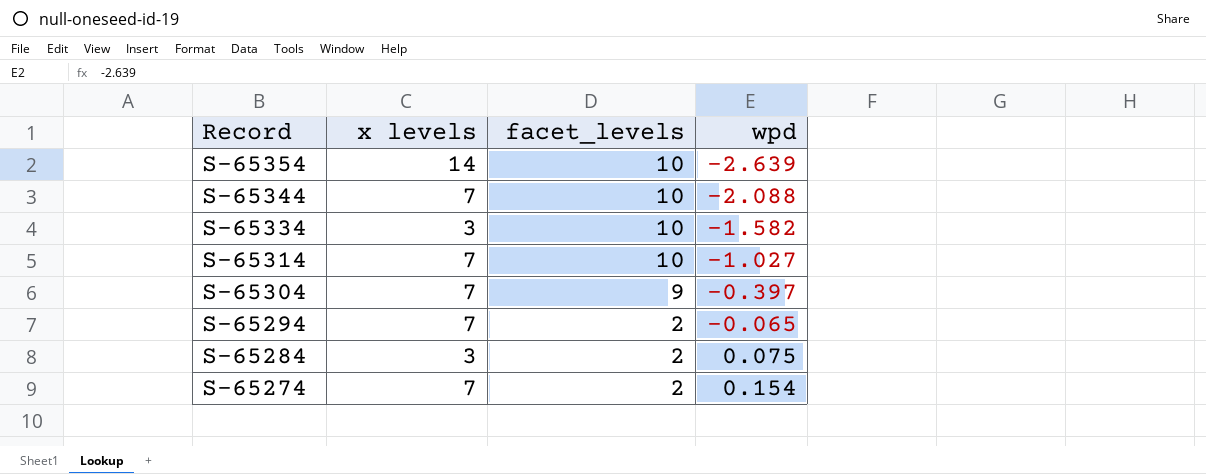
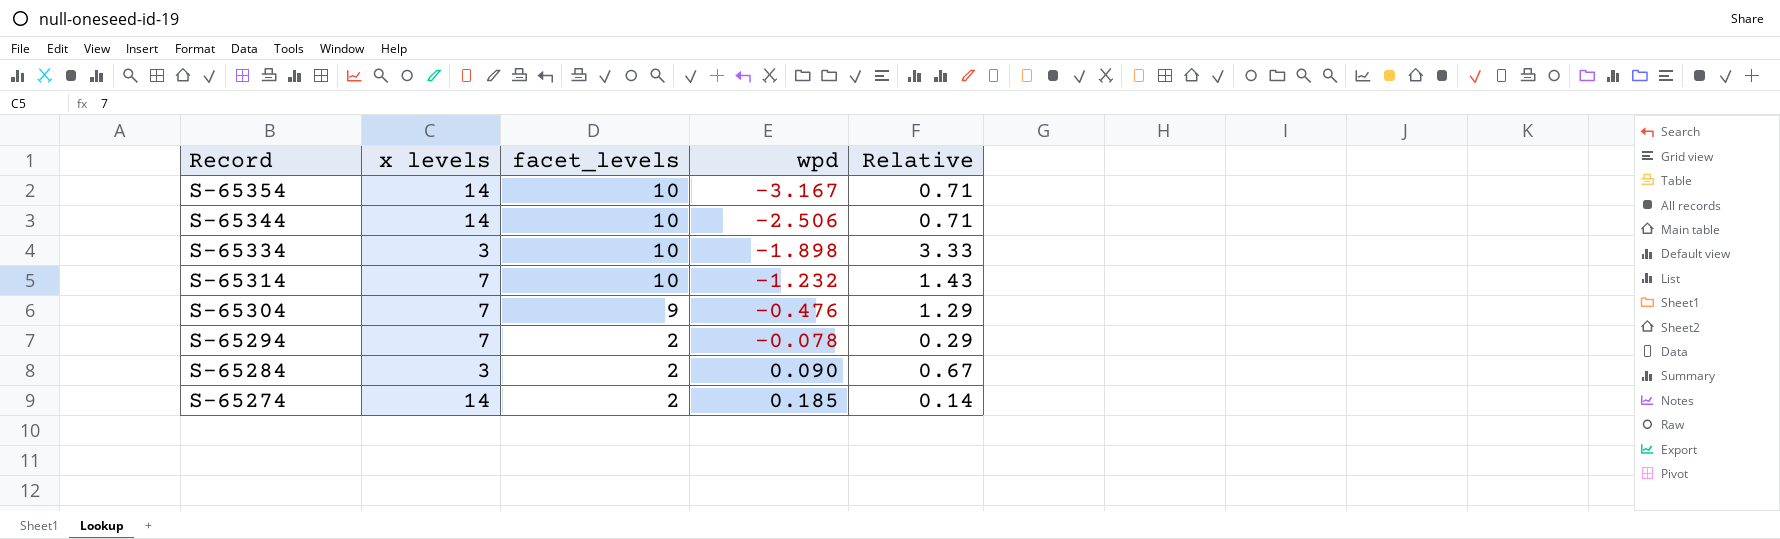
column Relative | formula: none -> [facet_levels] / [x levels]
S-65354 | wpd: -2.639 -> -3.167
S-65344 | x levels: 7 -> 14
S-65344 | wpd: -2.088 -> -2.506
S-65334 | wpd: -1.582 -> -1.898
S-65314 | wpd: -1.027 -> -1.232
S-65304 | wpd: -0.397 -> -0.476
S-65294 | wpd: -0.065 -> -0.078
S-65284 | wpd: 0.075 -> 0.090
S-65274 | x levels: 7 -> 14
S-65274 | wpd: 0.154 -> 0.185

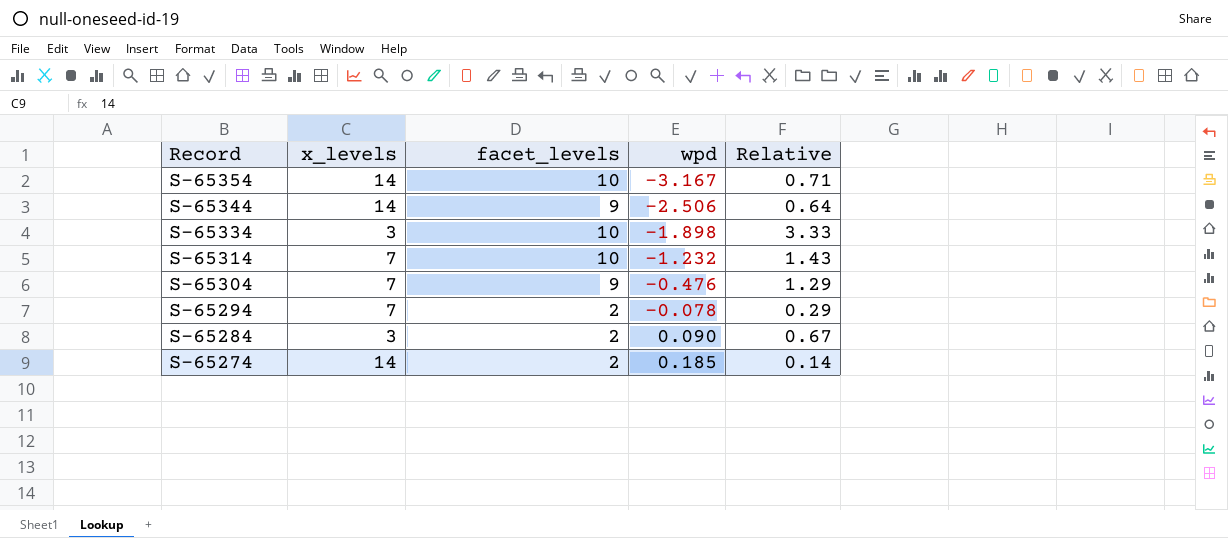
column name: x levels -> x_levels
S-65344 | facet_levels: 10 -> 9
S-65344 | Relative: 0.71 -> 0.64

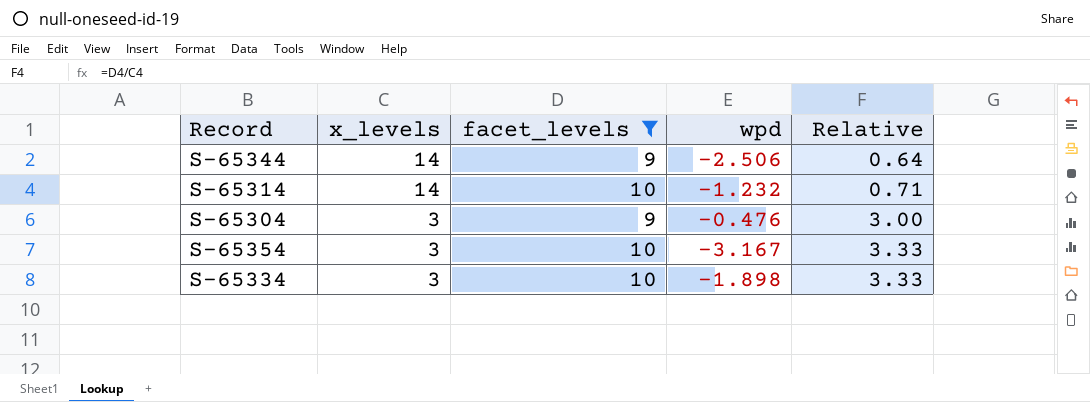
filter: none -> facet_levels != 2
row order: Record descending -> x_levels descending
S-65314 | x_levels: 7 -> 14
S-65314 | Relative: 1.43 -> 0.71
S-65304 | x_levels: 7 -> 3
S-65304 | Relative: 1.29 -> 3.00
S-65354 | x_levels: 14 -> 3
S-65354 | Relative: 0.71 -> 3.33

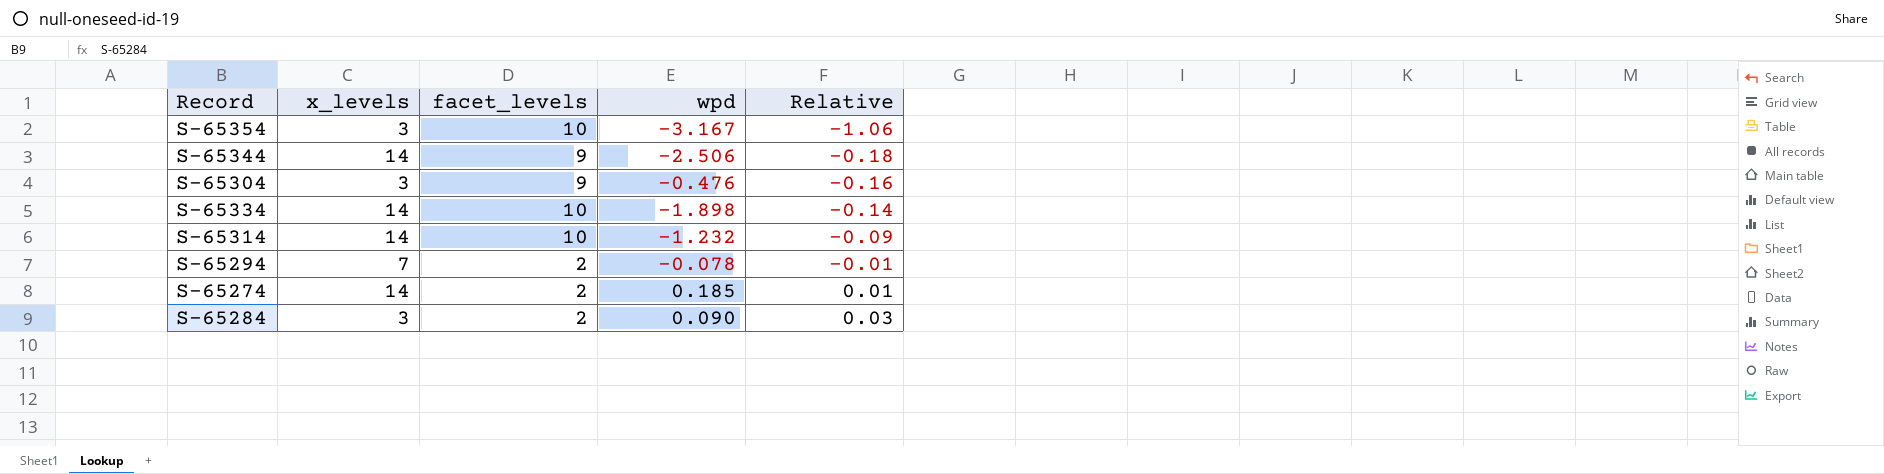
filter: facet_levels != 2 -> none
row order: x_levels descending -> Relative ascending
column Relative | formula: [facet_levels] / [x_levels] -> [wpd] / [x_levels]
S-65334 | x_levels: 3 -> 14

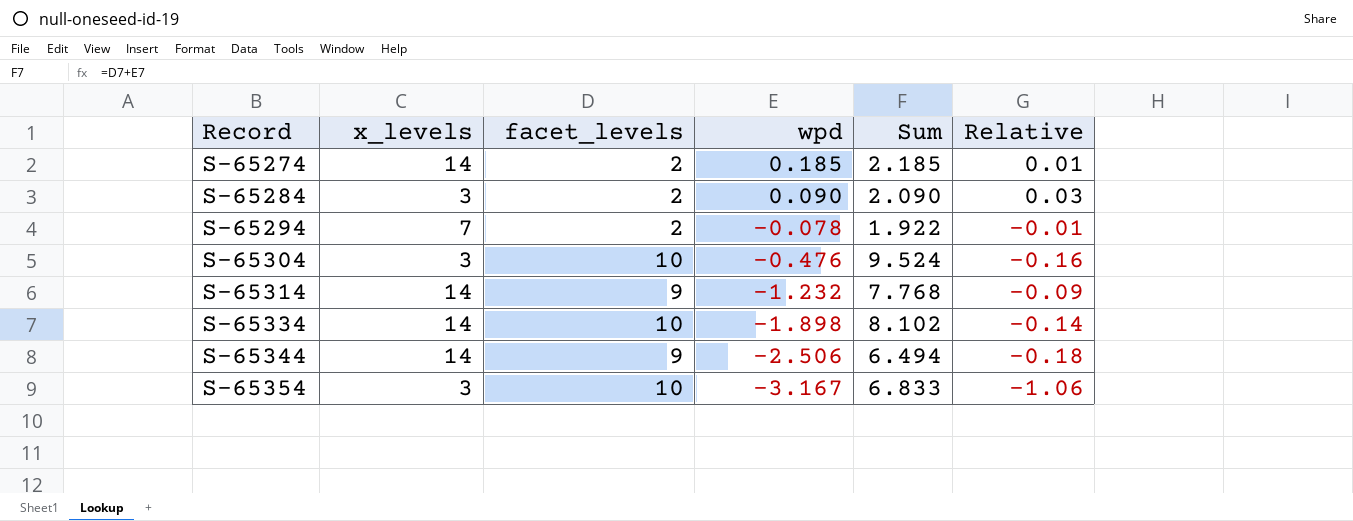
row order: Relative ascending -> Record ascending
column Sum | formula: none -> [facet_levels] + [wpd]
S-65304 | facet_levels: 9 -> 10
S-65314 | facet_levels: 10 -> 9

